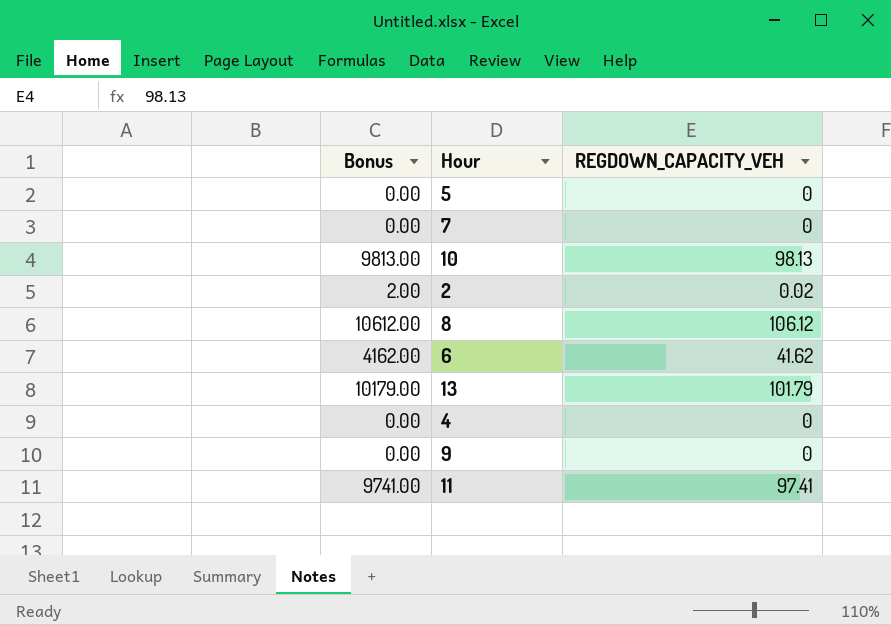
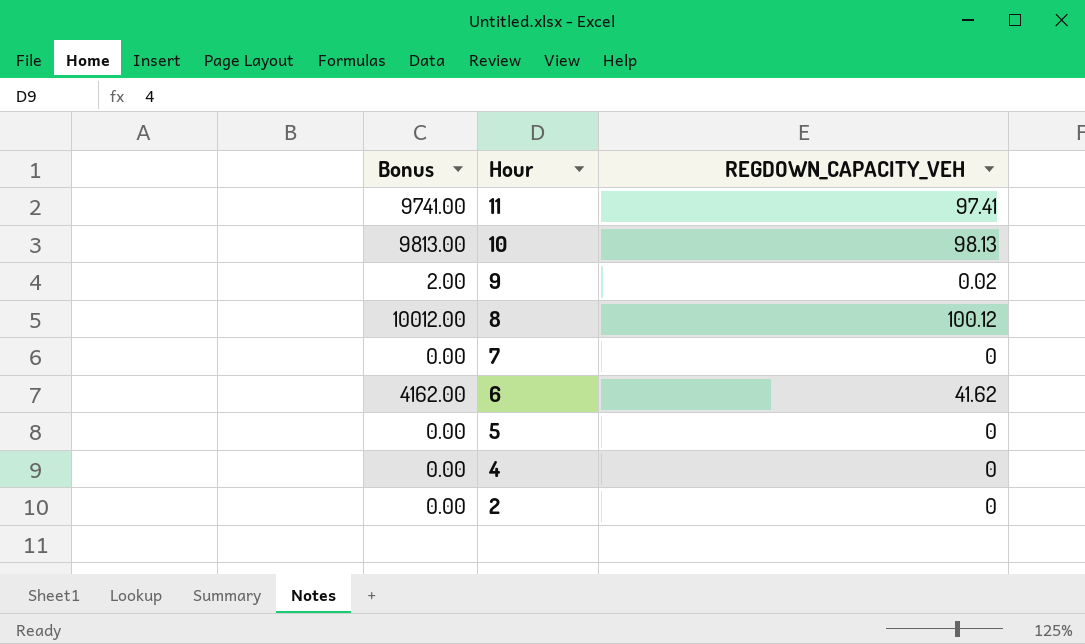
row order: none -> Hour descending
row 13: 10179.00 | 101.79 -> none
9 | Bonus: 0.00 -> 2.00
9 | REGDOWN_CAPACITY_VEH: 0 -> 0.02
8 | Bonus: 10612.00 -> 10012.00
8 | REGDOWN_CAPACITY_VEH: 106.12 -> 100.12
2 | Bonus: 2.00 -> 0.00
2 | REGDOWN_CAPACITY_VEH: 0.02 -> 0

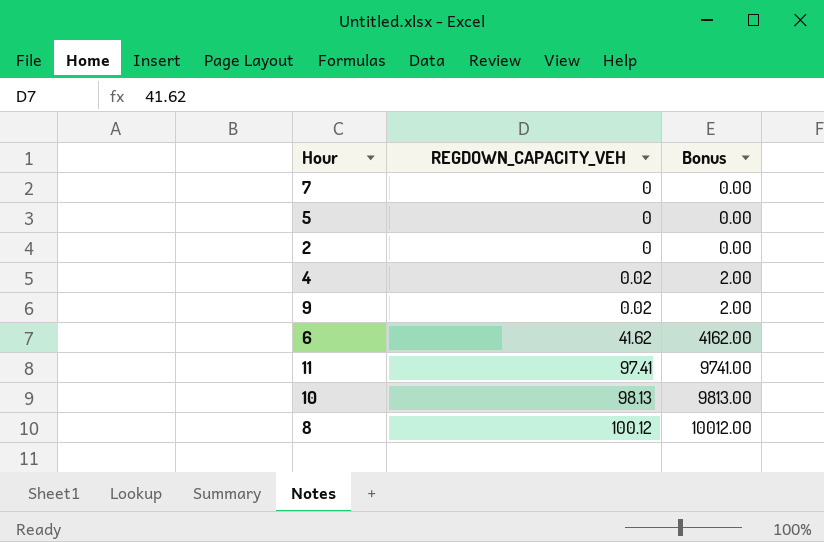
row order: Hour descending -> REGDOWN_CAPACITY_VEH ascending
column Bonus | position: 1 -> 3
4 | REGDOWN_CAPACITY_VEH: 0 -> 0.02
4 | Bonus: 0.00 -> 2.00

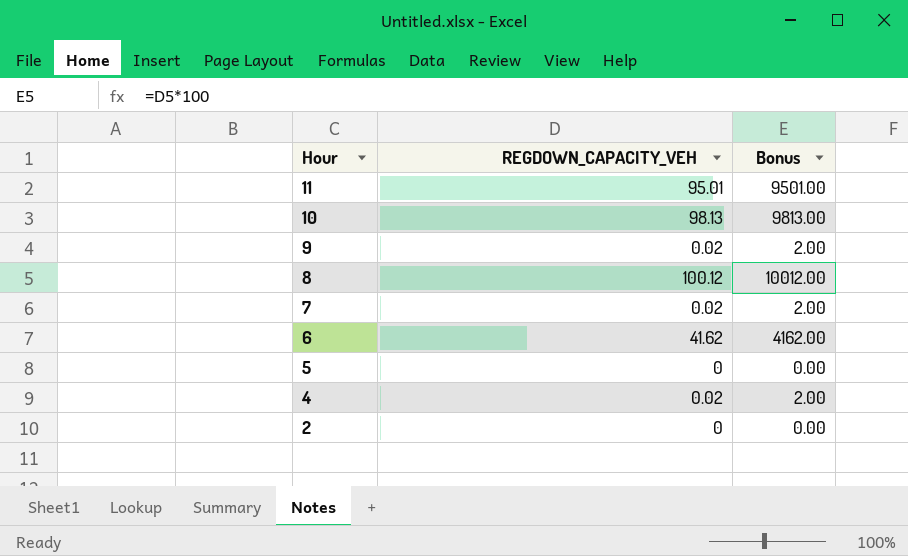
row order: REGDOWN_CAPACITY_VEH ascending -> Hour descending
11 | REGDOWN_CAPACITY_VEH: 97.41 -> 95.01
11 | Bonus: 9741.00 -> 9501.00
7 | REGDOWN_CAPACITY_VEH: 0 -> 0.02
7 | Bonus: 0.00 -> 2.00

